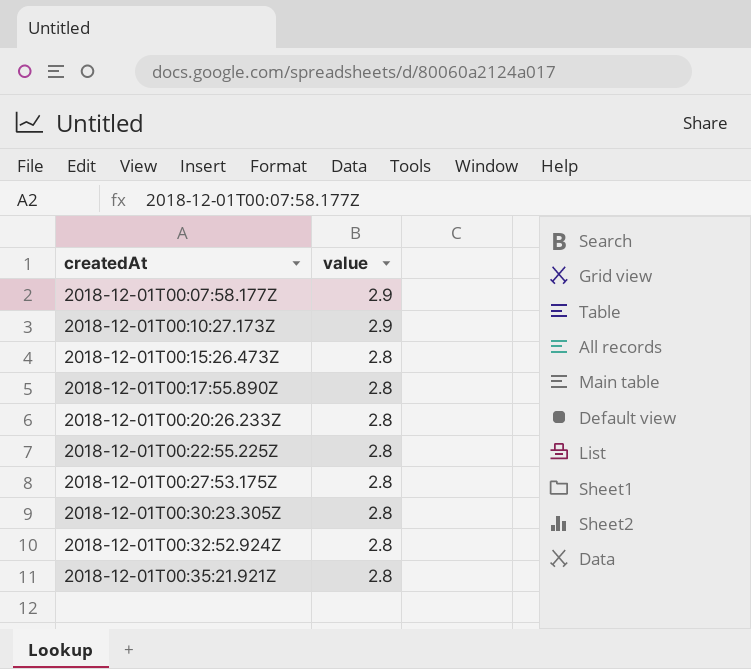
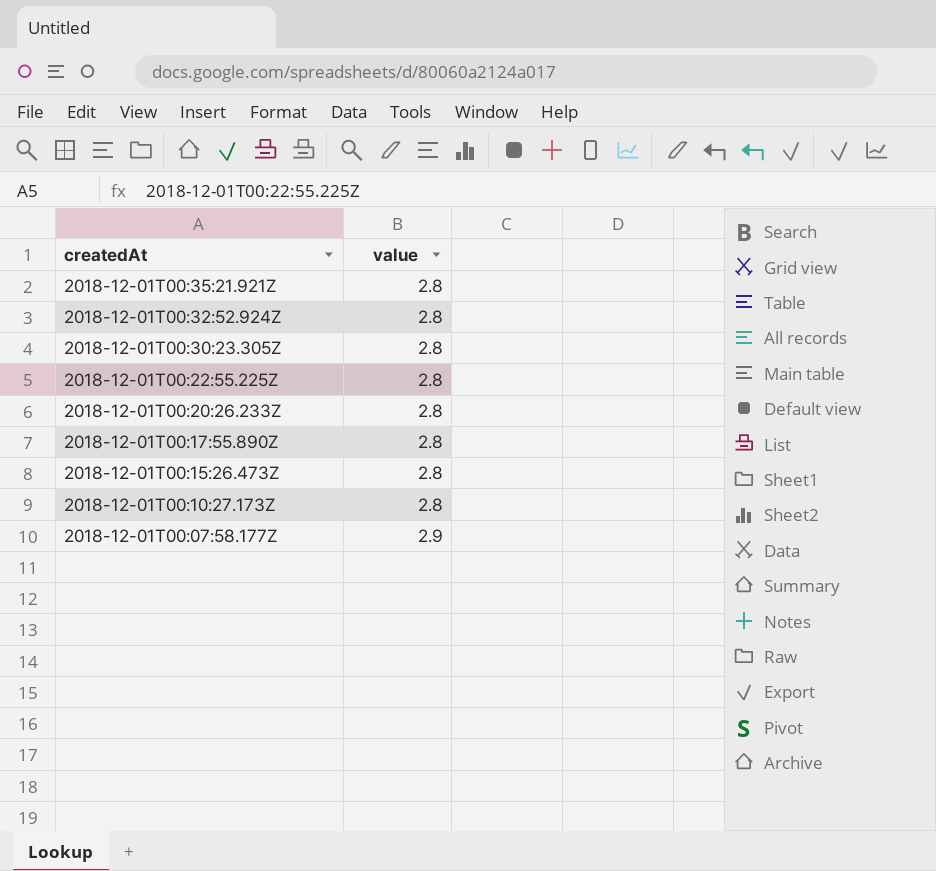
row order: createdAt ascending -> createdAt descending
row 2018-12-01T00:27:53.175Z: 2.8 -> none
2018-12-01T00:10:27.173Z | value: 2.9 -> 2.8

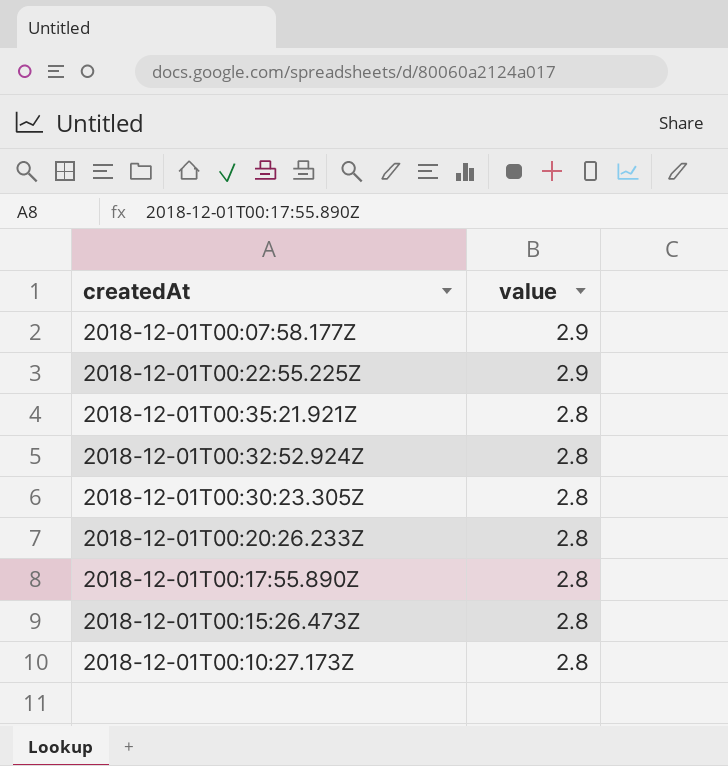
row order: createdAt descending -> value descending
2018-12-01T00:22:55.225Z | value: 2.8 -> 2.9

